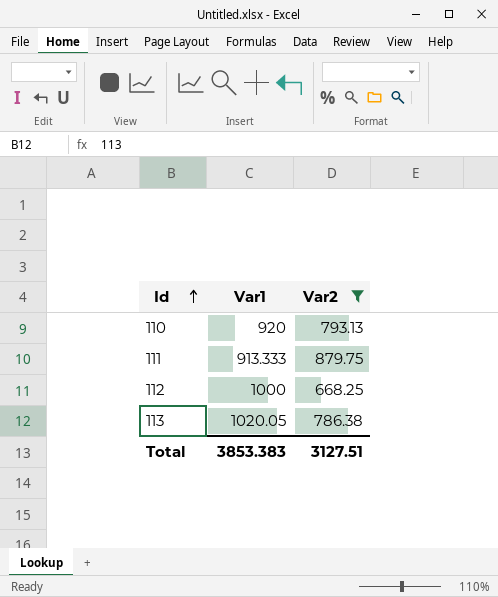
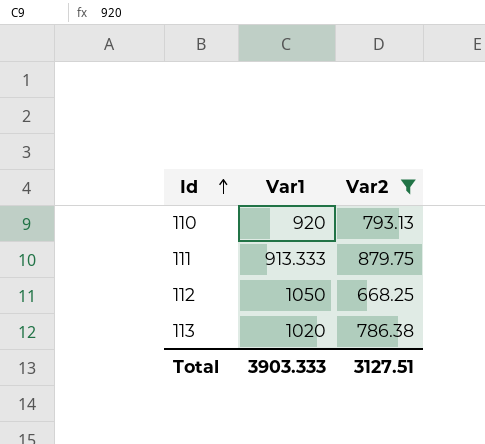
112 | Var1: 1000 -> 1050
113 | Var1: 1020.05 -> 1020
Total | Var1: 3853.383 -> 3903.333

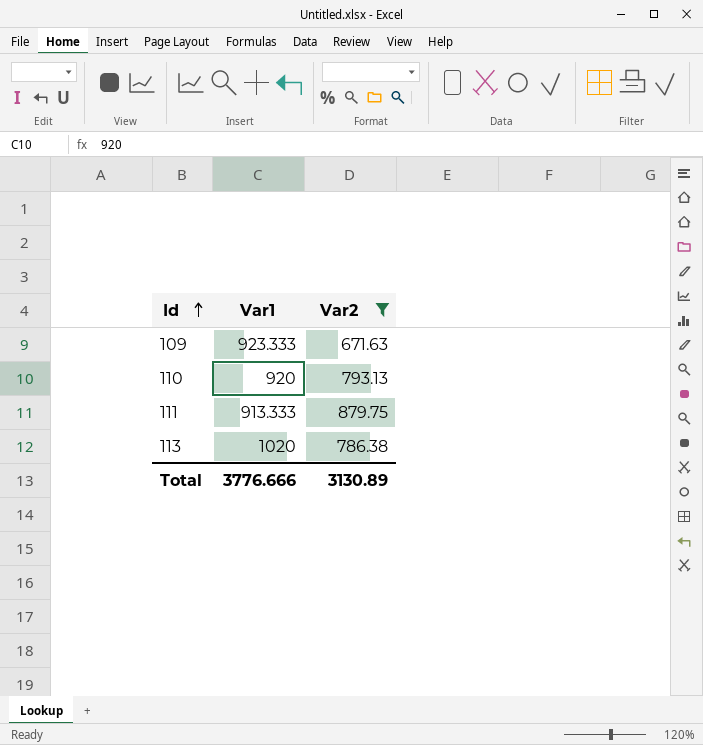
row 112: 1050 | 668.25 -> none
row 109: none -> 923.333 | 671.63
Total | Var1: 3903.333 -> 3776.666
Total | Var2: 3127.51 -> 3130.89

